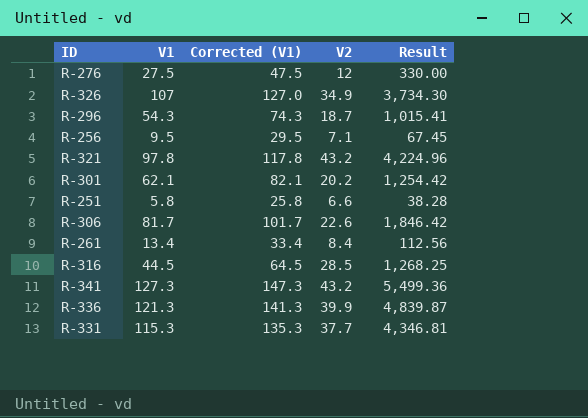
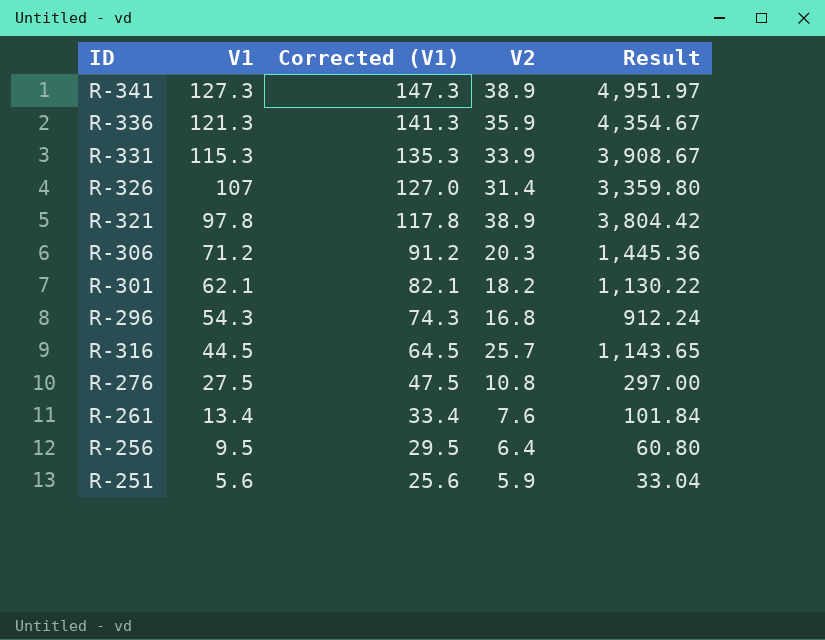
row order: none -> V1 descending
R-341 | V2: 43.2 -> 38.9
R-341 | Result: 5,499.36 -> 4,951.97
R-336 | V2: 39.9 -> 35.9
R-336 | Result: 4,839.87 -> 4,354.67
R-331 | V2: 37.7 -> 33.9
R-331 | Result: 4,346.81 -> 3,908.67
R-326 | V2: 34.9 -> 31.4
R-326 | Result: 3,734.30 -> 3,359.80
R-321 | V2: 43.2 -> 38.9
R-321 | Result: 4,224.96 -> 3,804.42
R-306 | V1: 81.7 -> 71.2
R-306 | Corrected (V1): 101.7 -> 91.2
R-306 | V2: 22.6 -> 20.3
R-306 | Result: 1,846.42 -> 1,445.36
R-301 | V2: 20.2 -> 18.2
R-301 | Result: 1,254.42 -> 1,130.22
R-296 | V2: 18.7 -> 16.8
R-296 | Result: 1,015.41 -> 912.24
R-316 | V2: 28.5 -> 25.7
R-316 | Result: 1,268.25 -> 1,143.65
R-276 | V2: 12 -> 10.8
R-276 | Result: 330.00 -> 297.00
R-261 | V2: 8.4 -> 7.6
R-261 | Result: 112.56 -> 101.84
R-256 | V2: 7.1 -> 6.4
R-256 | Result: 67.45 -> 60.80
R-251 | V1: 5.8 -> 5.6
R-251 | Corrected (V1): 25.8 -> 25.6
R-251 | V2: 6.6 -> 5.9
R-251 | Result: 38.28 -> 33.04

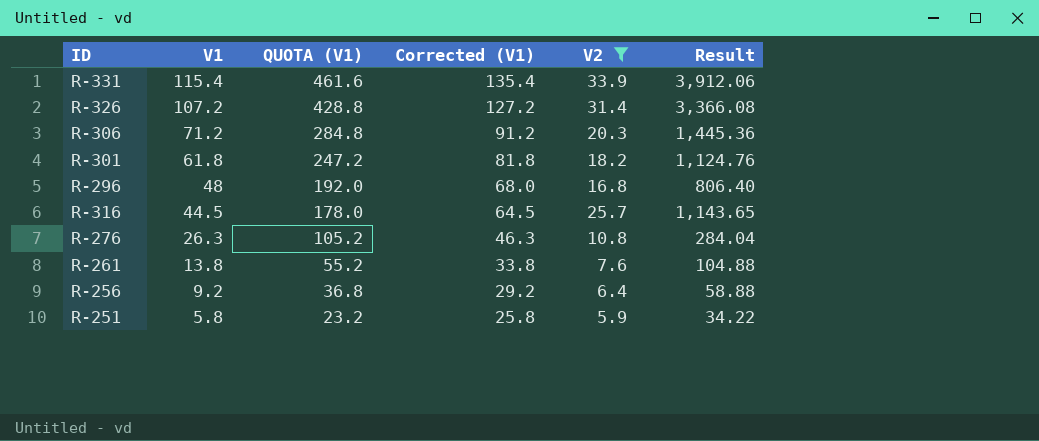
filter: none -> V2 <= 33.9
column QUOTA (V1) | formula: none -> [V1] * 4
R-331 | V1: 115.3 -> 115.4
R-331 | Corrected (V1): 135.3 -> 135.4
R-331 | Result: 3,908.67 -> 3,912.06
R-326 | V1: 107 -> 107.2
R-326 | Corrected (V1): 127.0 -> 127.2
R-326 | Result: 3,359.80 -> 3,366.08
R-301 | V1: 62.1 -> 61.8
R-301 | Corrected (V1): 82.1 -> 81.8
R-301 | Result: 1,130.22 -> 1,124.76
R-296 | V1: 54.3 -> 48
R-296 | Corrected (V1): 74.3 -> 68.0
R-296 | Result: 912.24 -> 806.40
R-276 | V1: 27.5 -> 26.3
R-276 | Corrected (V1): 47.5 -> 46.3
R-276 | Result: 297.00 -> 284.04
R-261 | V1: 13.4 -> 13.8
R-261 | Corrected (V1): 33.4 -> 33.8
R-261 | Result: 101.84 -> 104.88
R-256 | V1: 9.5 -> 9.2
R-256 | Corrected (V1): 29.5 -> 29.2
R-256 | Result: 60.80 -> 58.88
R-251 | V1: 5.6 -> 5.8
R-251 | Corrected (V1): 25.6 -> 25.8
R-251 | Result: 33.04 -> 34.22

